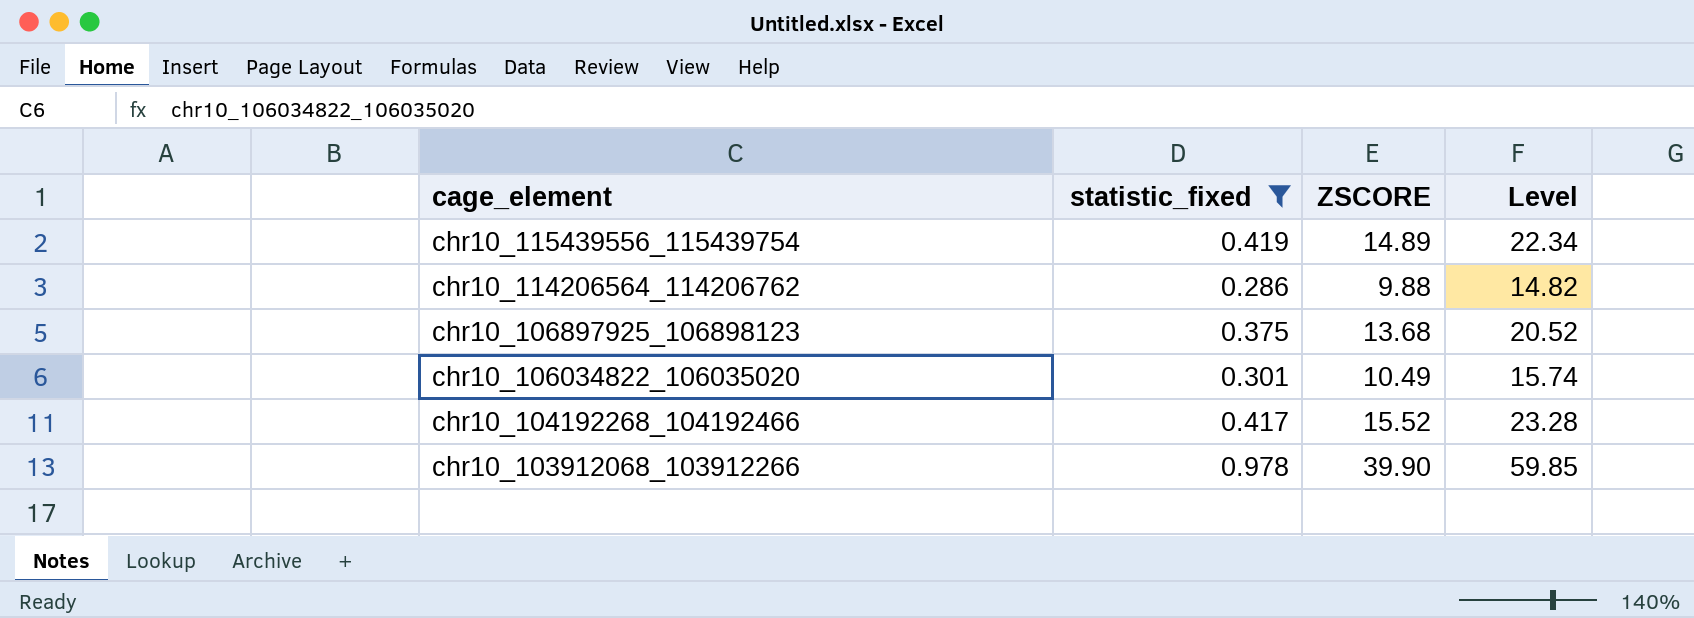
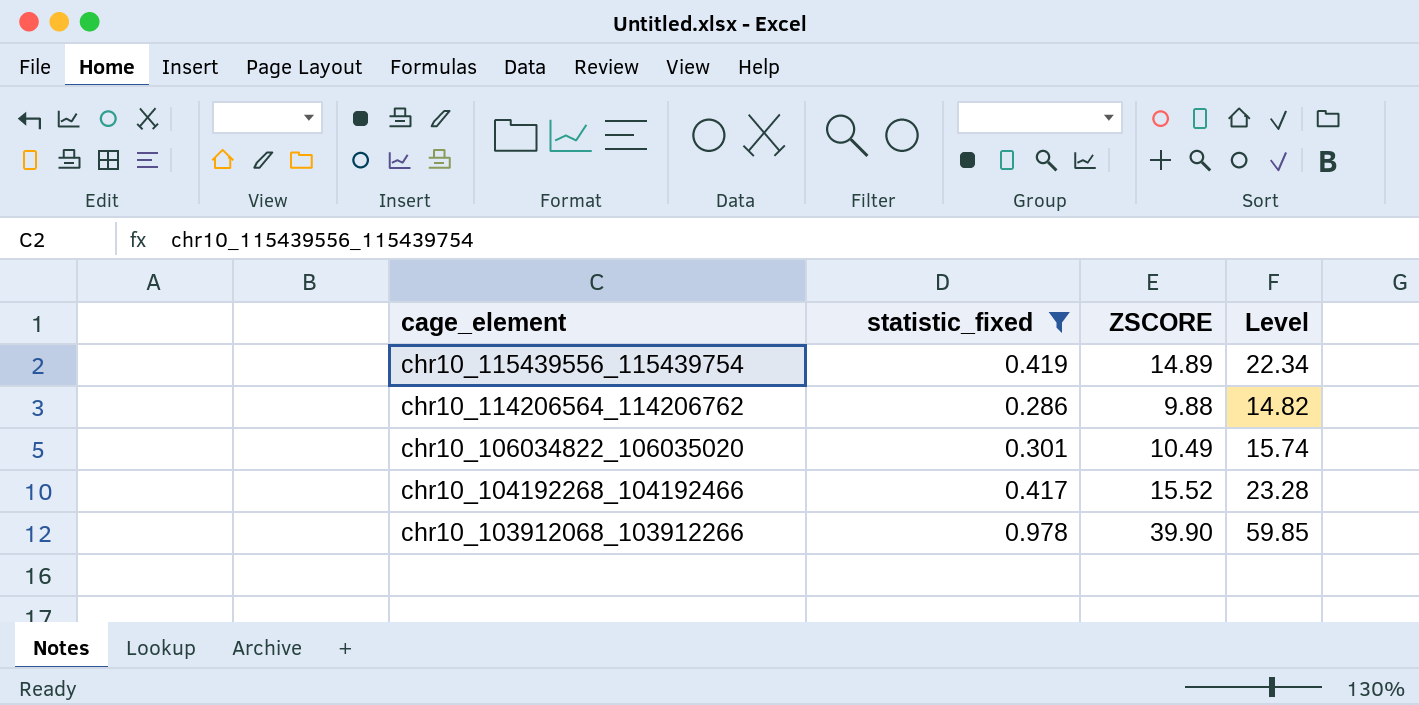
row chr10_106897925_106898123: 0.375 | 13.68 | 20.52 -> none

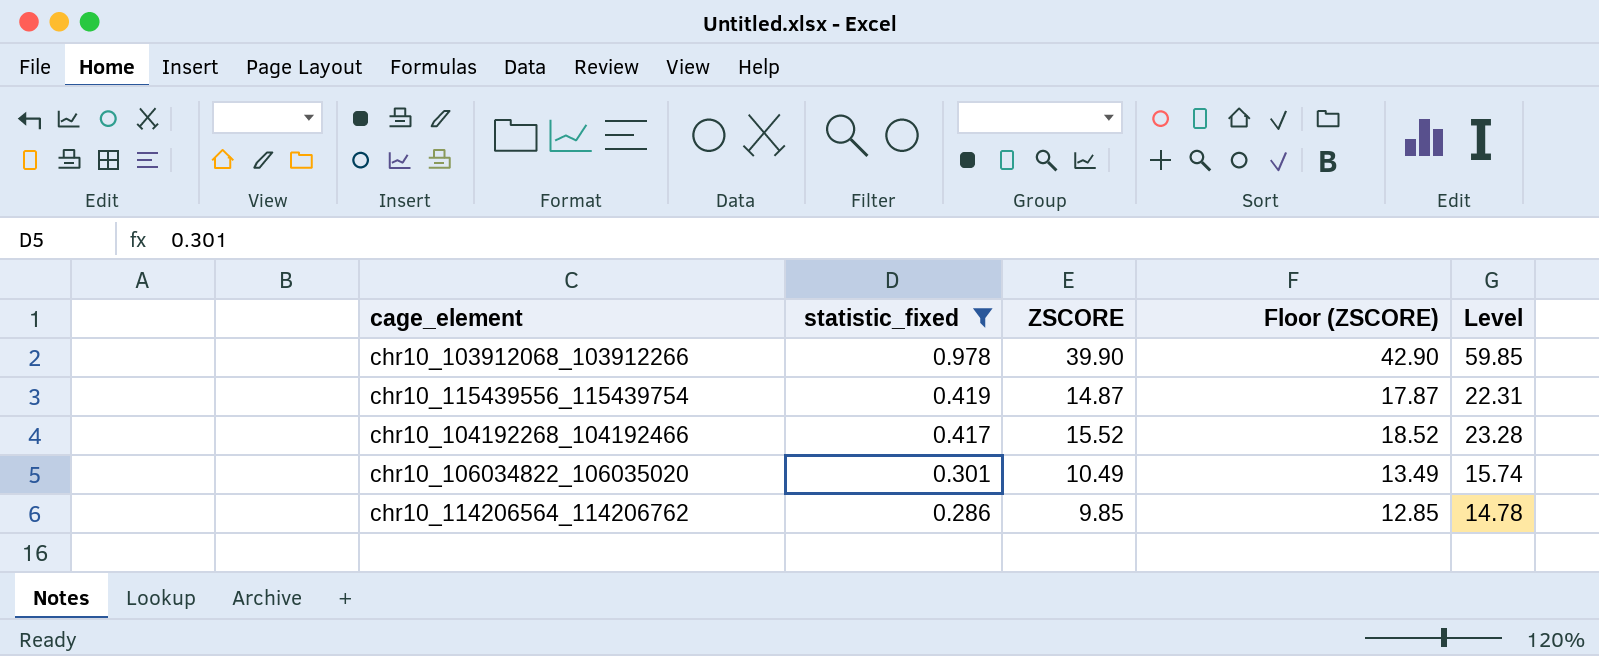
row order: cage_element descending -> statistic_fixed descending
column Floor (ZSCORE) | formula: none -> [ZSCORE] + 3
chr10_115439556_115439754 | ZSCORE: 14.89 -> 14.87
chr10_115439556_115439754 | Level: 22.34 -> 22.31
chr10_114206564_114206762 | ZSCORE: 9.88 -> 9.85
chr10_114206564_114206762 | Level: 14.82 -> 14.78

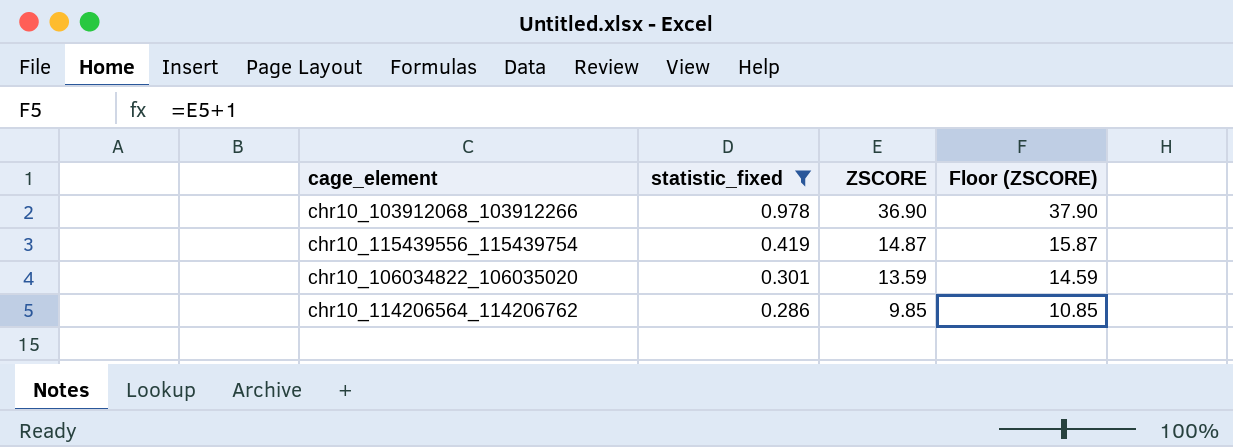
column Level | formula: [ZSCORE] * 1.5 -> none
column Floor (ZSCORE) | formula: [ZSCORE] + 3 -> [ZSCORE] + 1
row chr10_104192268_104192466: 0.417 | 15.52 | 18.52 | 23.28 -> none
chr10_103912068_103912266 | ZSCORE: 39.90 -> 36.90
chr10_106034822_106035020 | ZSCORE: 10.49 -> 13.59

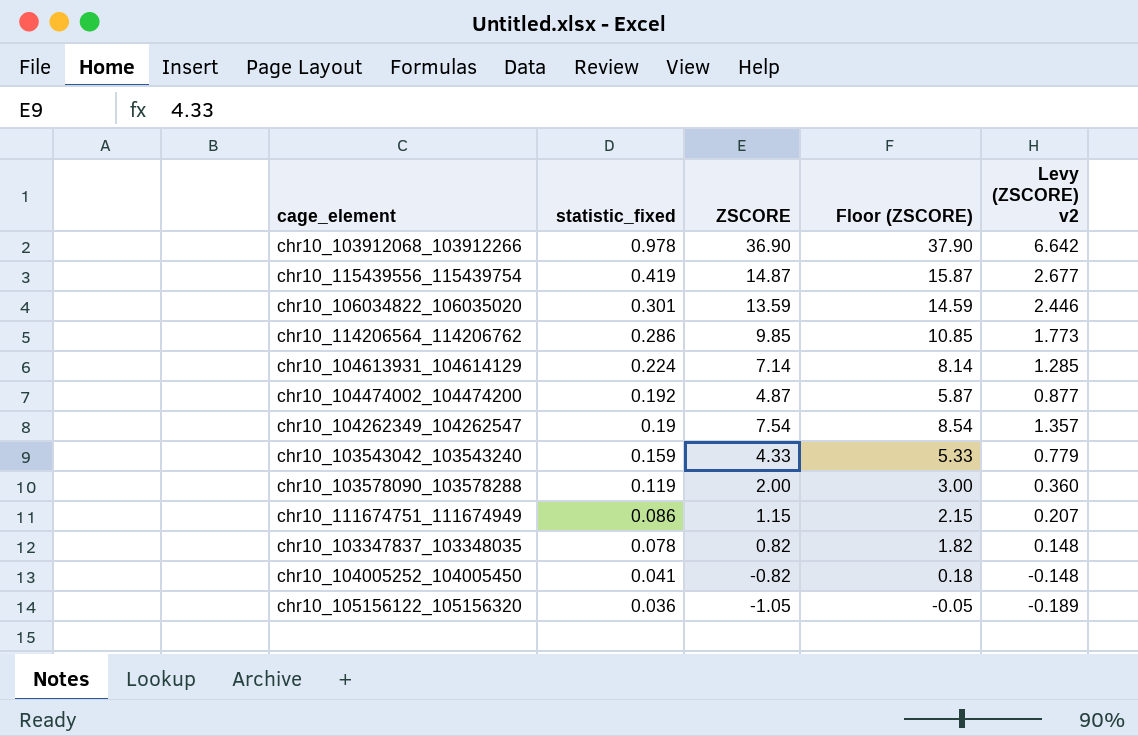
filter: statistic_fixed >= 0.286 -> none
column Levy (ZSCORE) v2 | formula: none -> [ZSCORE] * 0.18

